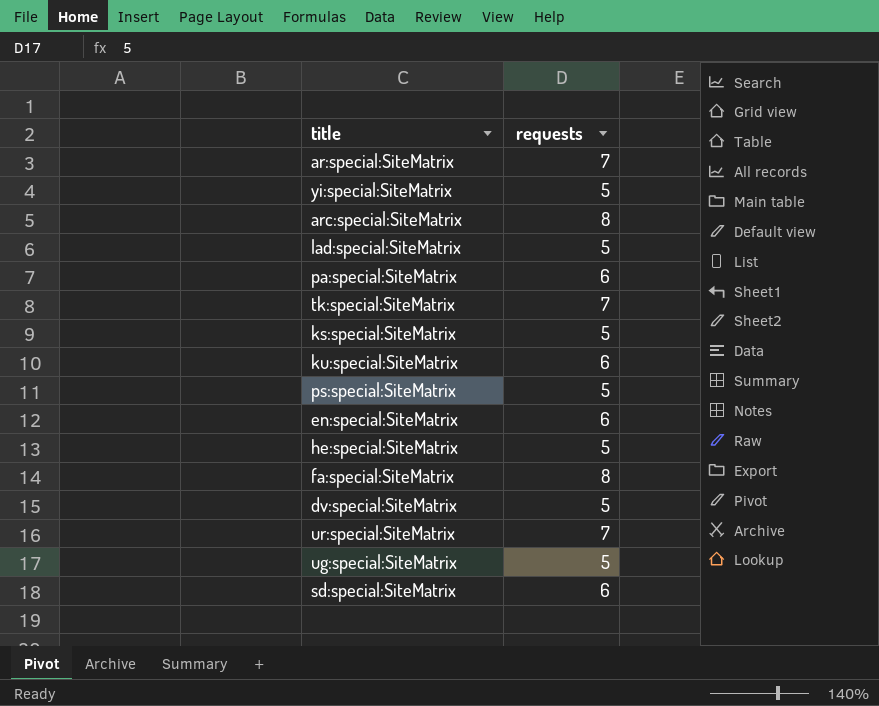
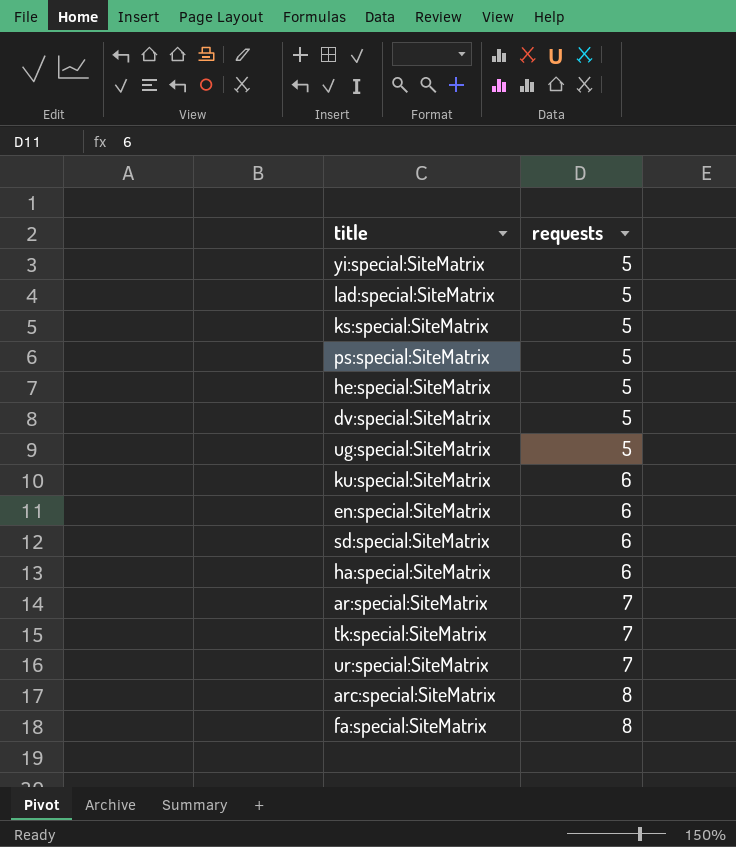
row order: none -> requests ascending
row pa:special:SiteMatrix: 6 -> none
row ha:special:SiteMatrix: none -> 6

